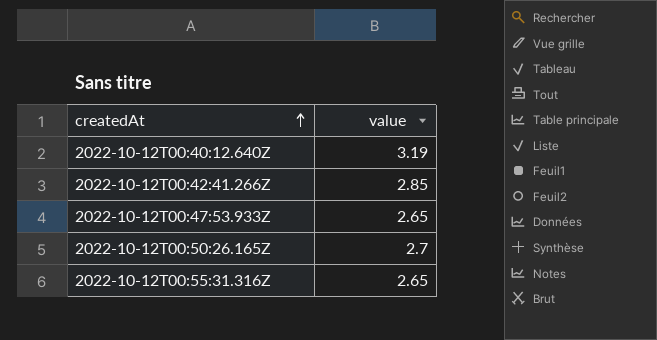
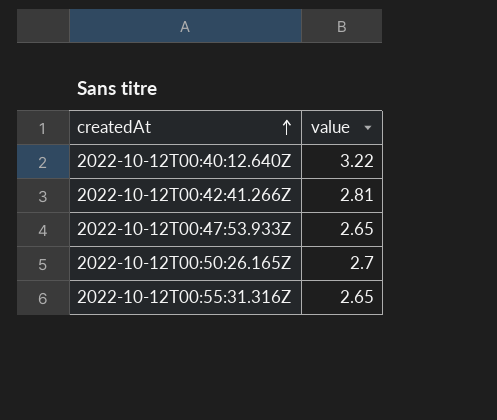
2022-10-12T00:40:12.640Z | value: 3.19 -> 3.22
2022-10-12T00:42:41.266Z | value: 2.85 -> 2.81

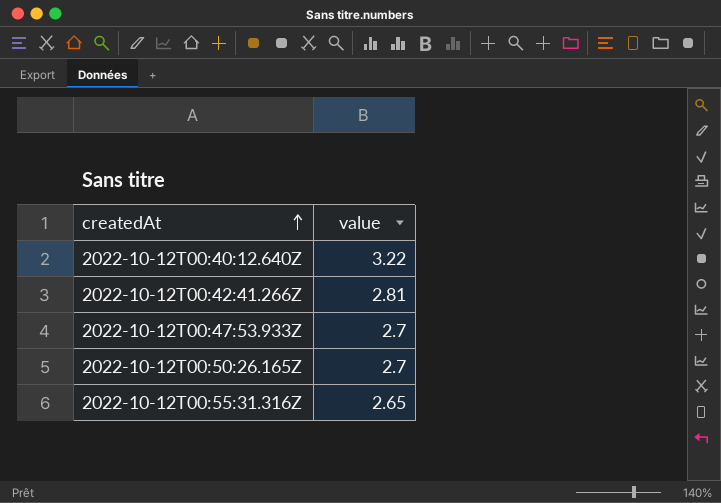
2022-10-12T00:47:53.933Z | value: 2.65 -> 2.7

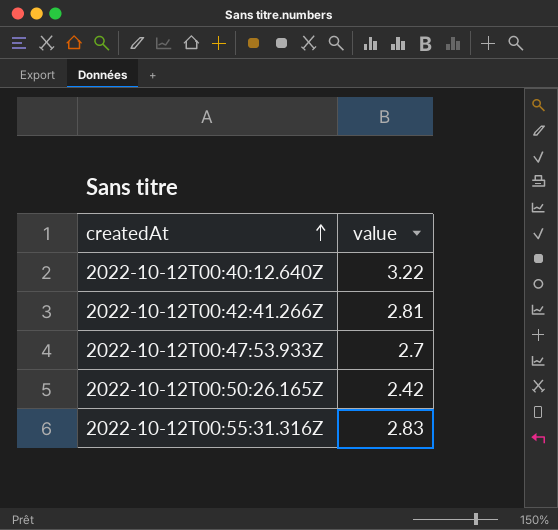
2022-10-12T00:50:26.165Z | value: 2.7 -> 2.42
2022-10-12T00:55:31.316Z | value: 2.65 -> 2.83

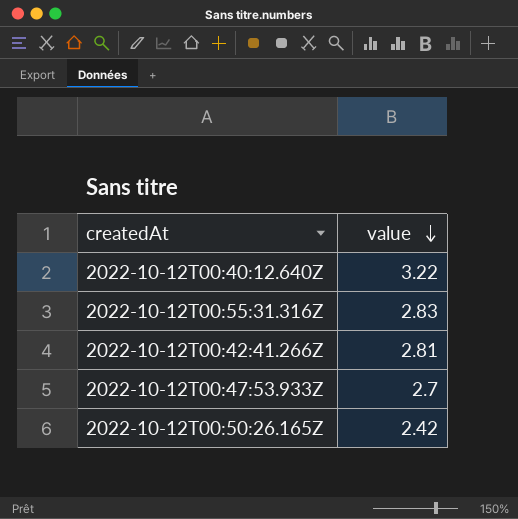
row order: createdAt ascending -> value descending

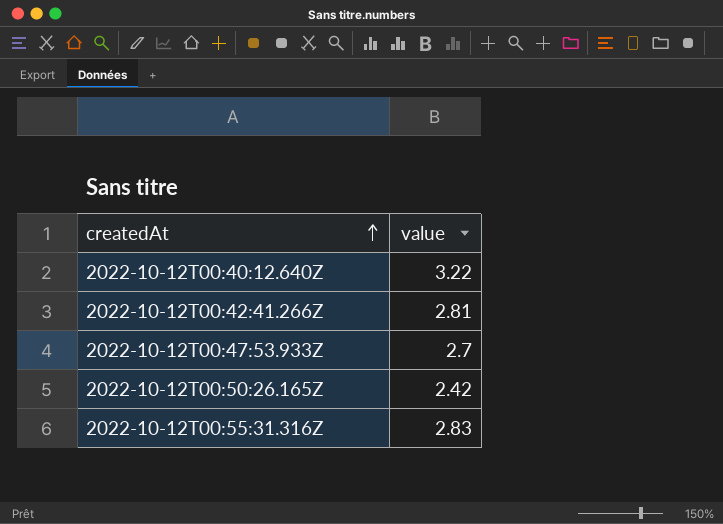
row order: value descending -> createdAt ascending

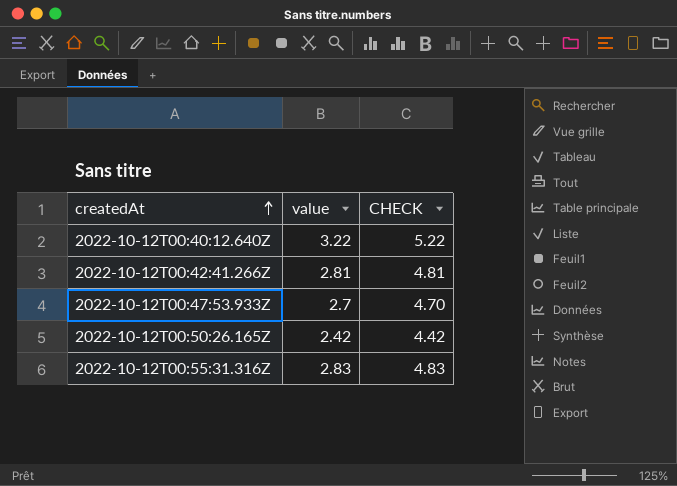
column CHECK | formula: none -> [value] + 2

